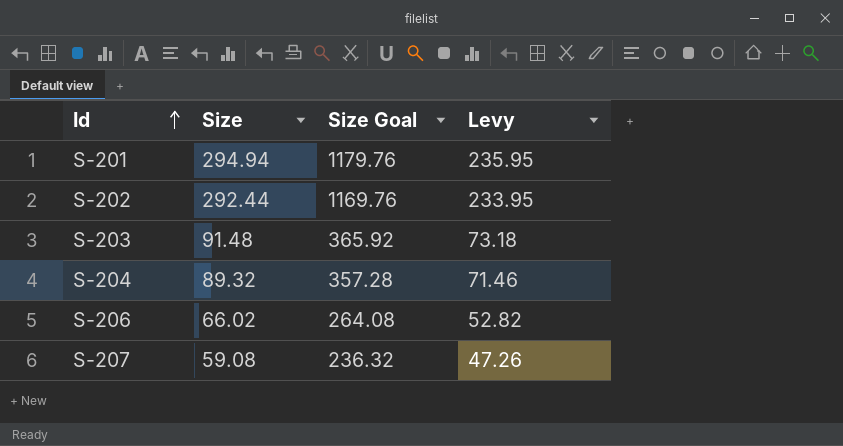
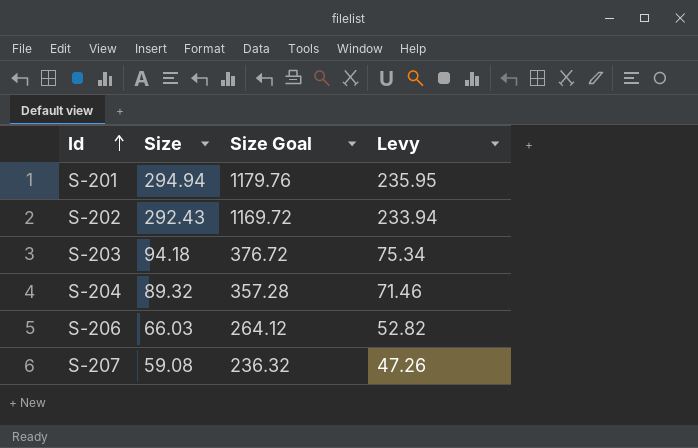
S-202 | Size: 292.44 -> 292.43
S-202 | Size Goal: 1169.76 -> 1169.72
S-202 | Levy: 233.95 -> 233.94
S-203 | Size: 91.48 -> 94.18
S-203 | Size Goal: 365.92 -> 376.72
S-203 | Levy: 73.18 -> 75.34
S-206 | Size: 66.02 -> 66.03
S-206 | Size Goal: 264.08 -> 264.12

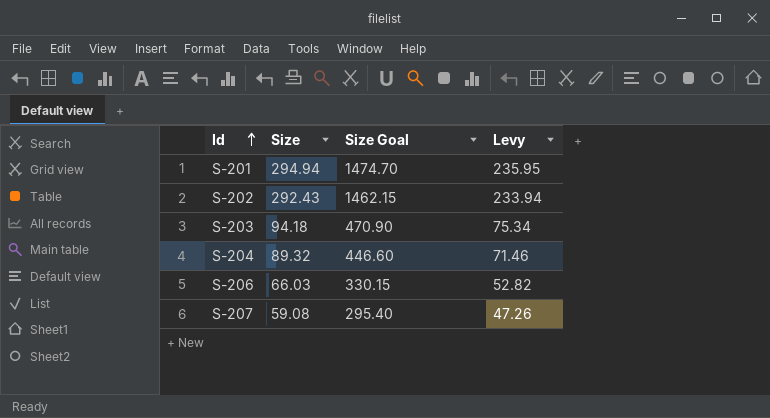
column Size Goal | formula: [Size] * 4 -> [Size] * 5

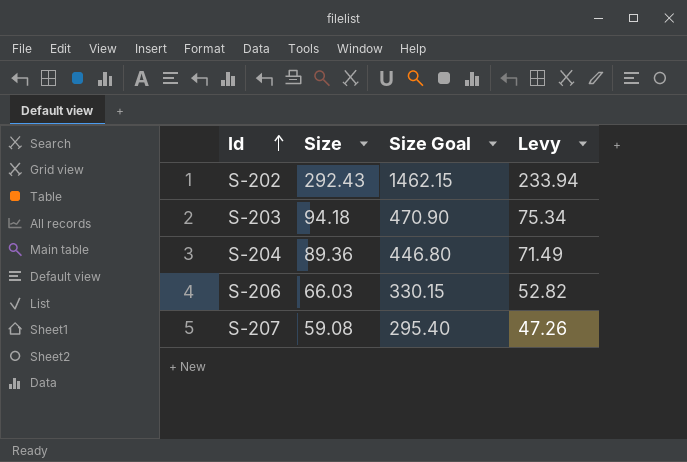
row S-201: 294.94 | 1474.70 | 235.95 -> none
S-204 | Size: 89.32 -> 89.36
S-204 | Size Goal: 446.60 -> 446.80
S-204 | Levy: 71.46 -> 71.49

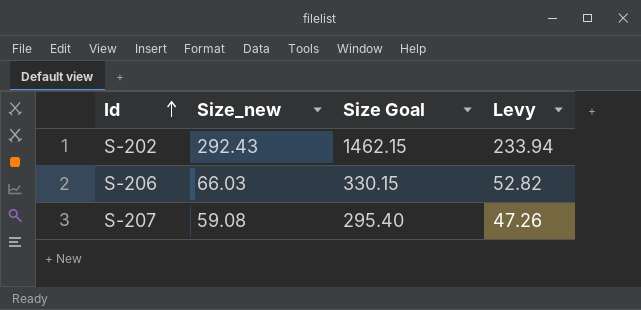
column name: Size -> Size_new
row S-203: 94.18 | 470.90 | 75.34 -> none
row S-204: 89.36 | 446.80 | 71.49 -> none

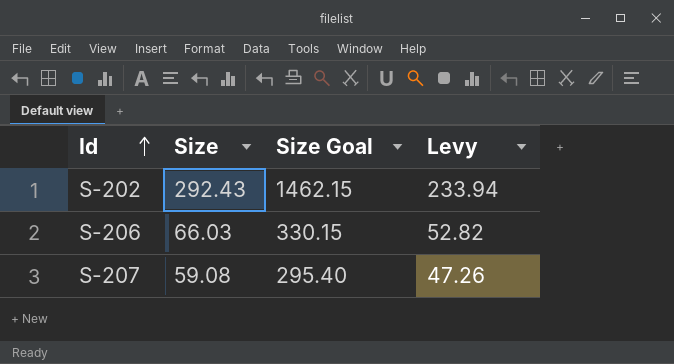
column name: Size_new -> Size

